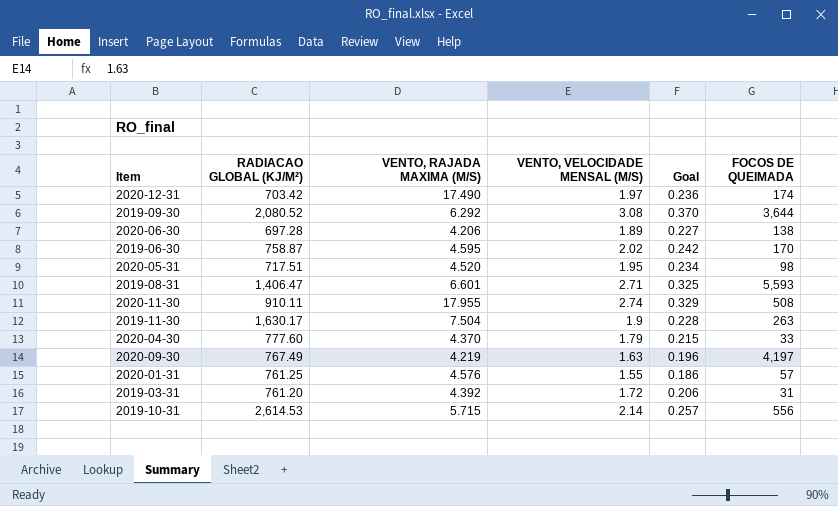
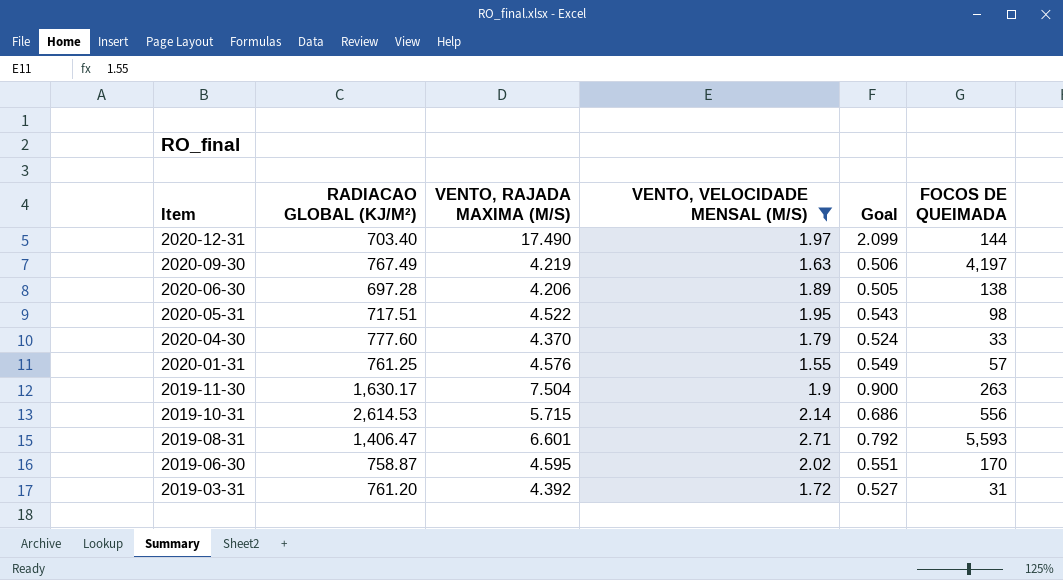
filter: none -> VENTO, VELOCIDADE MENSAL (M/S) <= 2.71
row order: none -> Item descending
column Goal | formula: [VENTO, VELOCIDADE MENSAL (M/S)] * 0.12 -> [VENTO, RAJADA MAXIMA (M/S)] * 0.12
2020-12-31 | RADIACAO GLOBAL (KJ/M²): 703.42 -> 703.40
2020-12-31 | FOCOS DE QUEIMADA: 174 -> 144
2020-05-31 | VENTO, RAJADA MAXIMA (M/S): 4.520 -> 4.522

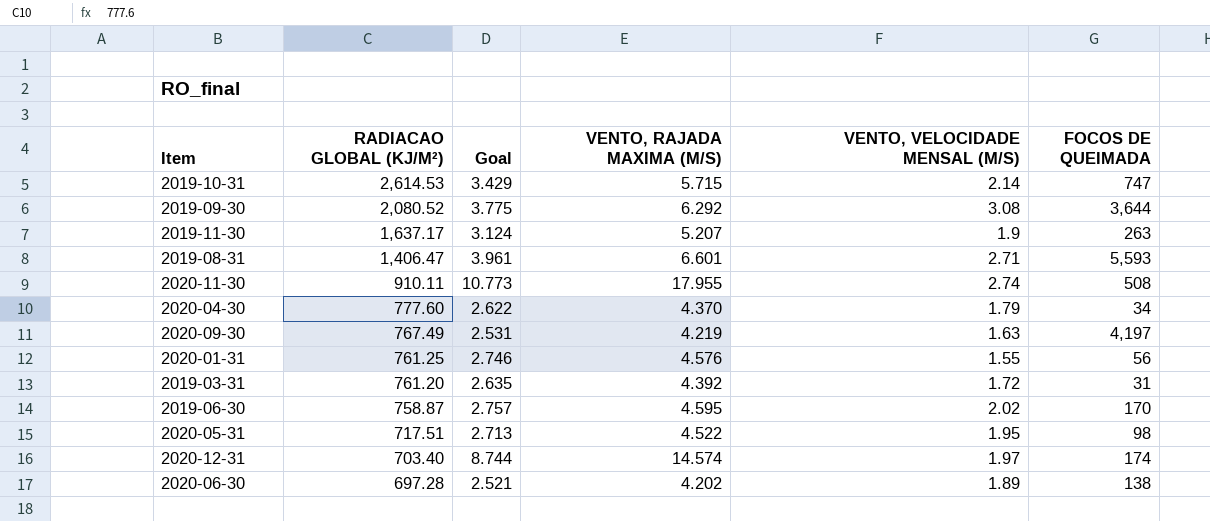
filter: VENTO, VELOCIDADE MENSAL (M/S) <= 2.71 -> none
row order: Item descending -> RADIACAO GLOBAL (KJ/M²) descending
column Goal | formula: [VENTO, RAJADA MAXIMA (M/S)] * 0.12 -> [VENTO, RAJADA MAXIMA (M/S)] * 0.6
column Goal | position: 5 -> 3
2019-10-31 | FOCOS DE QUEIMADA: 556 -> 747
2019-11-30 | RADIACAO GLOBAL (KJ/M²): 1,630.17 -> 1,637.17
2019-11-30 | VENTO, RAJADA MAXIMA (M/S): 7.504 -> 5.207
2020-04-30 | FOCOS DE QUEIMADA: 33 -> 34
2020-01-31 | FOCOS DE QUEIMADA: 57 -> 56
2020-12-31 | VENTO, RAJADA MAXIMA (M/S): 17.490 -> 14.574
2020-12-31 | FOCOS DE QUEIMADA: 144 -> 174
2020-06-30 | VENTO, RAJADA MAXIMA (M/S): 4.206 -> 4.202

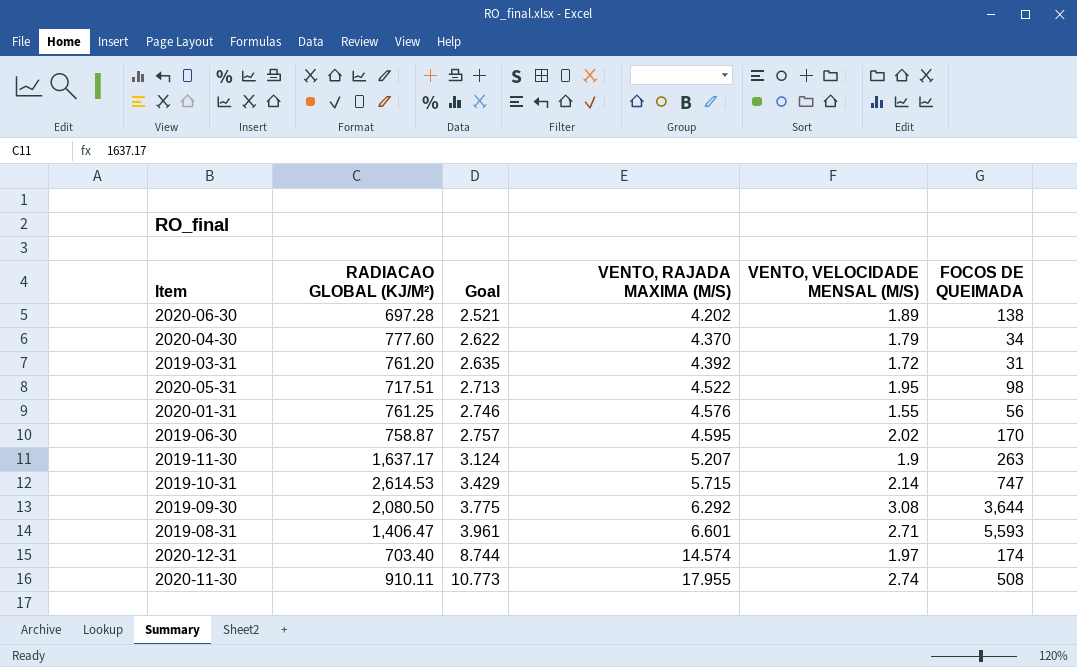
row order: RADIACAO GLOBAL (KJ/M²) descending -> Goal ascending
row 2020-09-30: 767.49 | 2.531 | 4.219 | 1.63 | 4,197 -> none
2019-09-30 | RADIACAO GLOBAL (KJ/M²): 2,080.52 -> 2,080.50

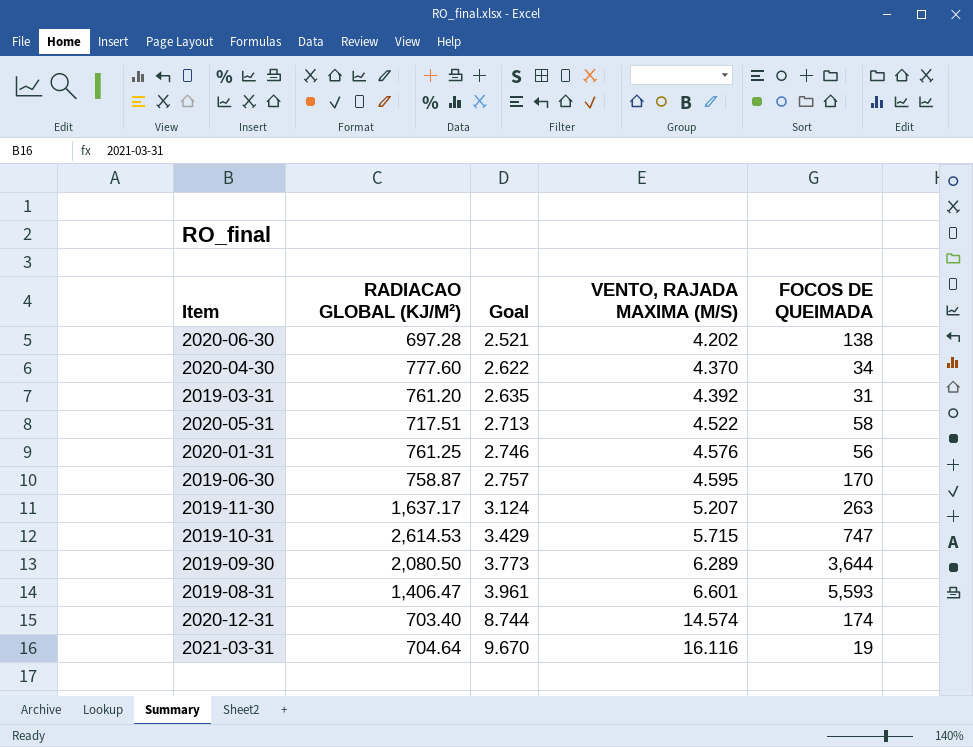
column VENTO, VELOCIDADE MENSAL (M/S) | position: 5 -> none
row 2020-11-30: 910.11 | 10.773 | 17.955 | 2.74 | 508 -> none
2020-05-31 | FOCOS DE QUEIMADA: 98 -> 58
2019-09-30 | Goal: 3.775 -> 3.773
2019-09-30 | VENTO, RAJADA MAXIMA (M/S): 6.292 -> 6.289
row 2021-03-31: none -> 704.64 | 9.670 | 16.116 | 19

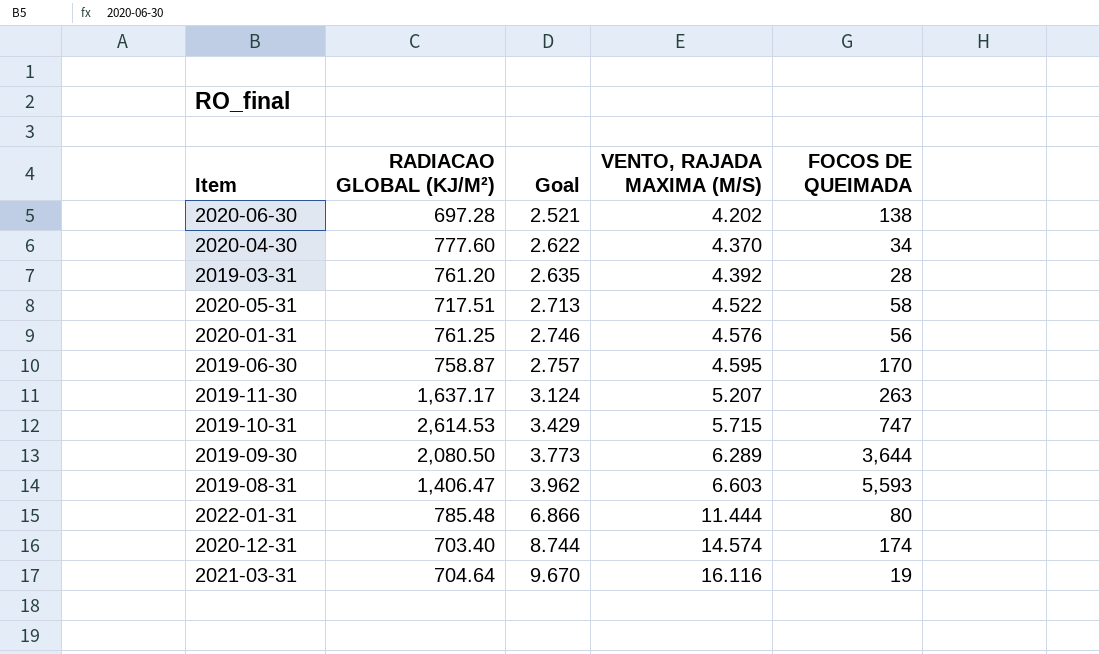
2019-03-31 | FOCOS DE QUEIMADA: 31 -> 28
2019-08-31 | Goal: 3.961 -> 3.962
2019-08-31 | VENTO, RAJADA MAXIMA (M/S): 6.601 -> 6.603
row 2022-01-31: none -> 785.48 | 6.866 | 11.444 | 80

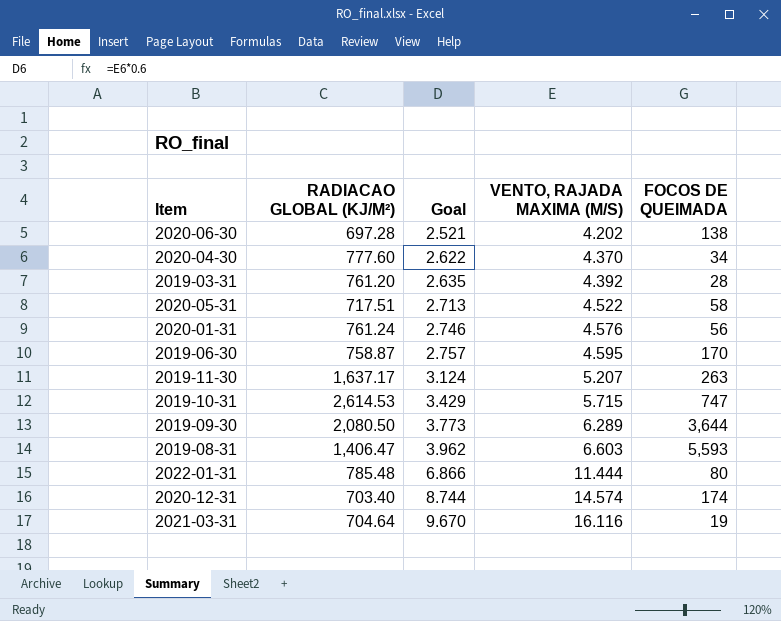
2020-01-31 | RADIACAO GLOBAL (KJ/M²): 761.25 -> 761.24

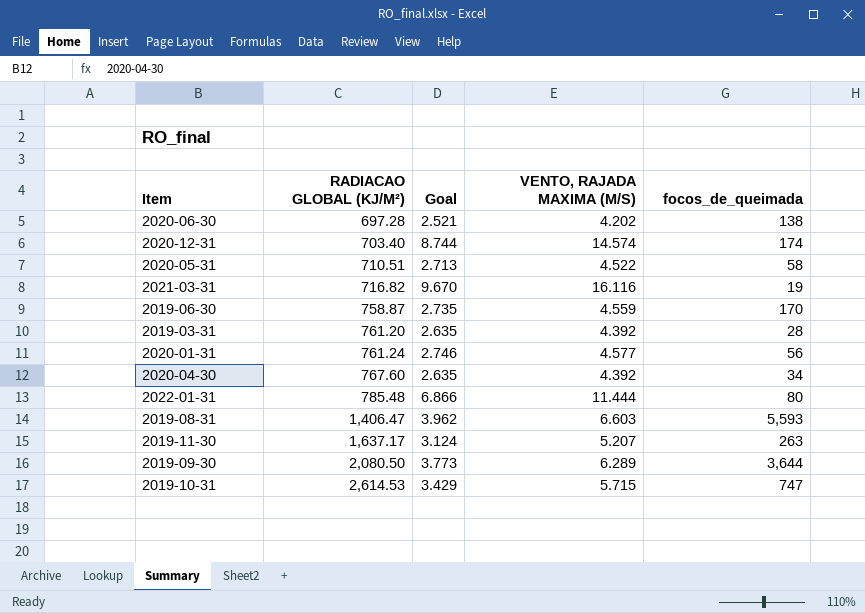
row order: Goal ascending -> RADIACAO GLOBAL (KJ/M²) ascending
column name: FOCOS DE QUEIMADA -> focos_de_queimada
2020-05-31 | RADIACAO GLOBAL (KJ/M²): 717.51 -> 710.51
2021-03-31 | RADIACAO GLOBAL (KJ/M²): 704.64 -> 716.82
2019-06-30 | Goal: 2.757 -> 2.735
2019-06-30 | VENTO, RAJADA MAXIMA (M/S): 4.595 -> 4.559
2020-01-31 | VENTO, RAJADA MAXIMA (M/S): 4.576 -> 4.577
2020-04-30 | RADIACAO GLOBAL (KJ/M²): 777.60 -> 767.60
2020-04-30 | Goal: 2.622 -> 2.635
2020-04-30 | VENTO, RAJADA MAXIMA (M/S): 4.370 -> 4.392

